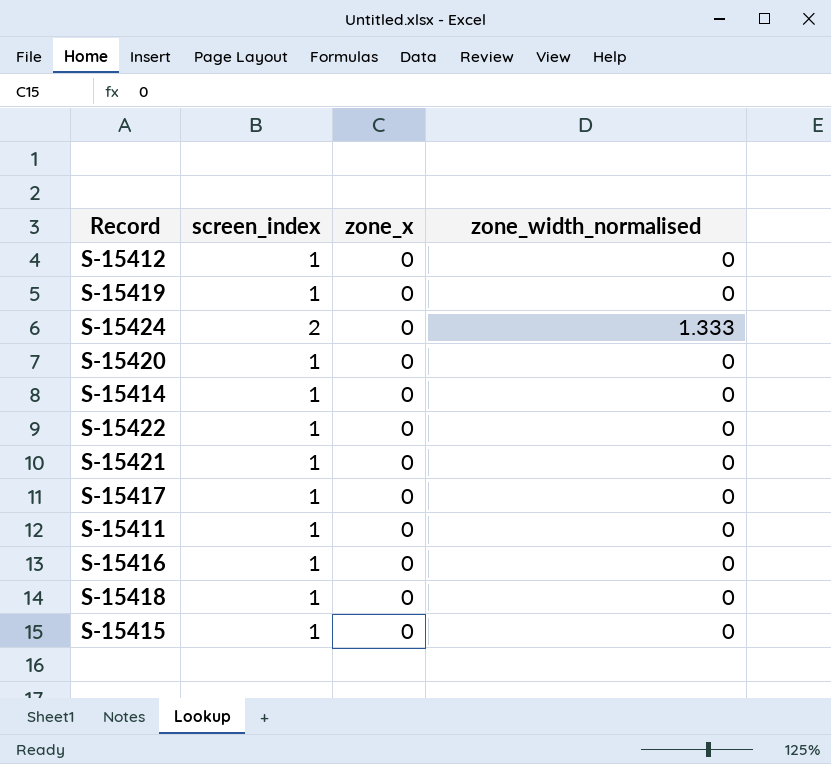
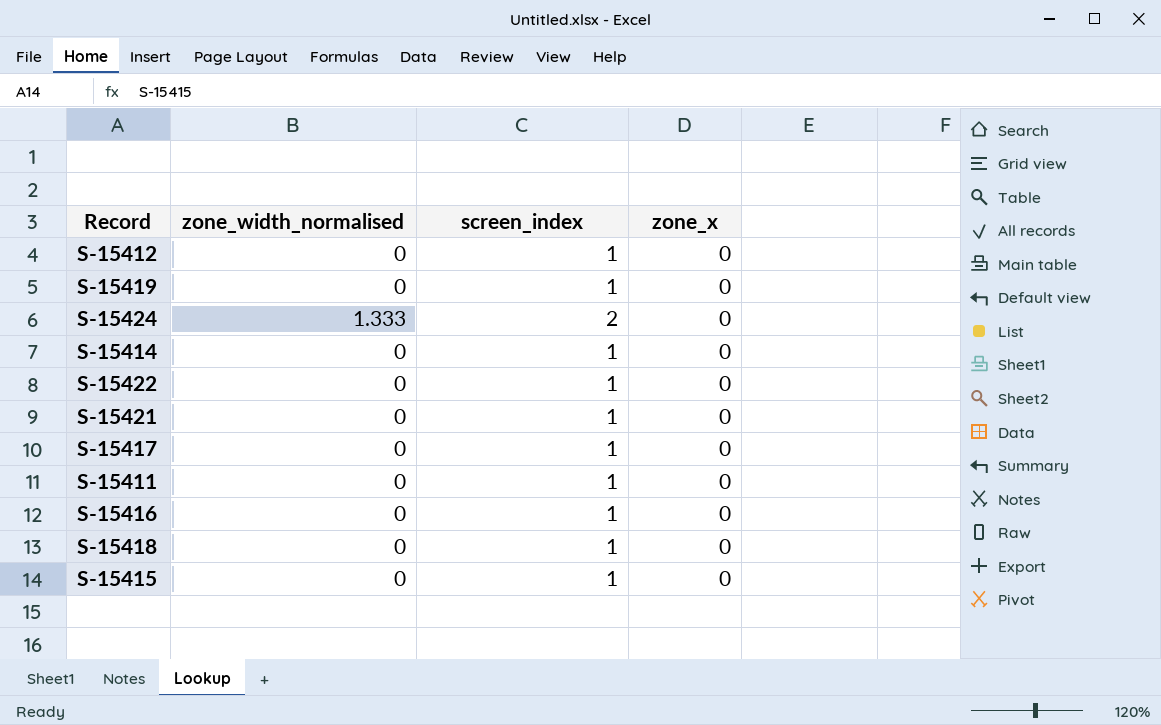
column zone_width_normalised | position: 4 -> 2
row S-15420: 1 | 0 | 0 -> none

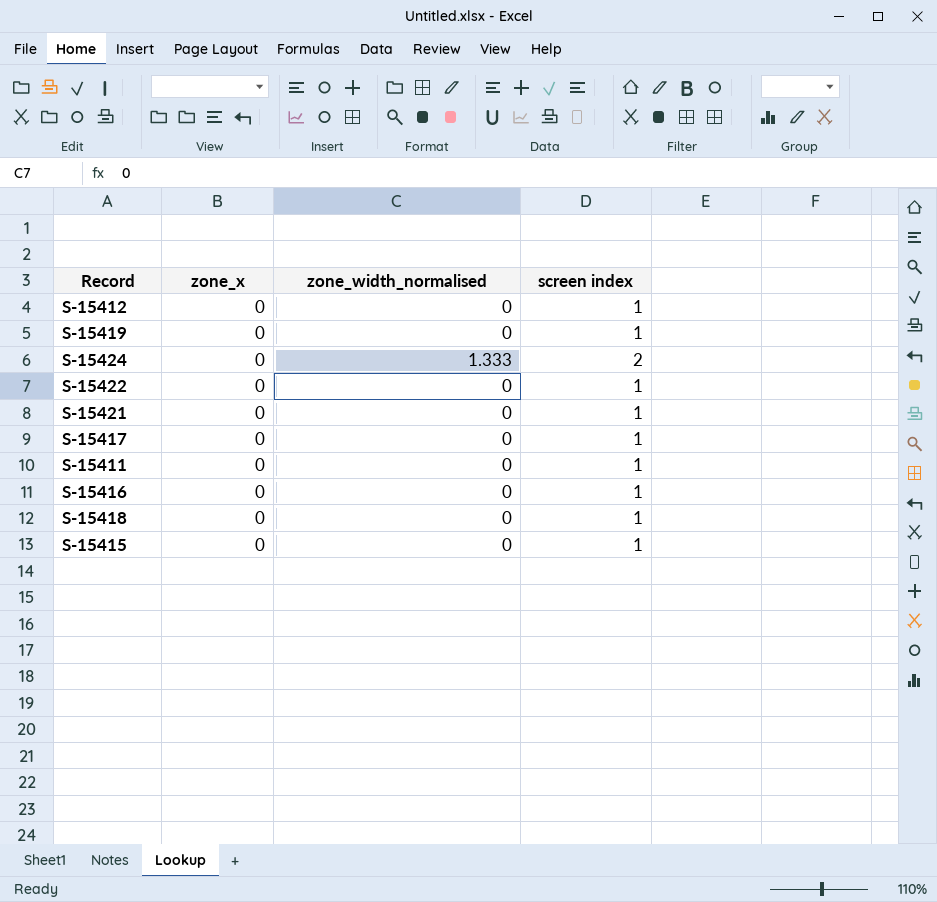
column zone_x | position: 4 -> 2
column name: screen_index -> screen index
row S-15414: 0 | 1 | 0 -> none

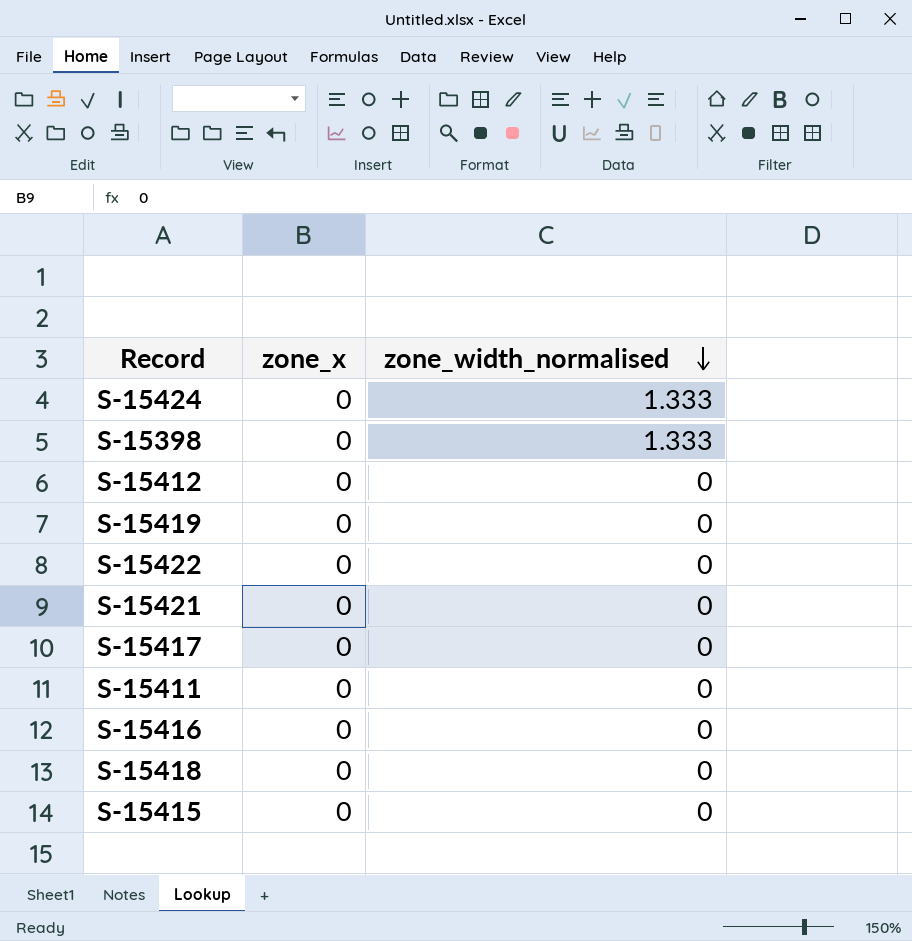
row order: none -> zone_width_normalised descending
column screen index | position: 4 -> none
row S-15398: none -> 0 | 1.333

